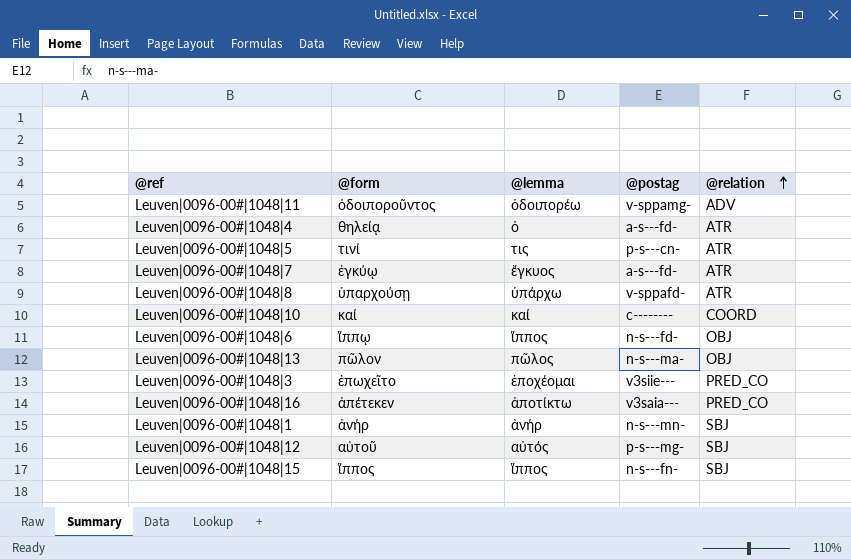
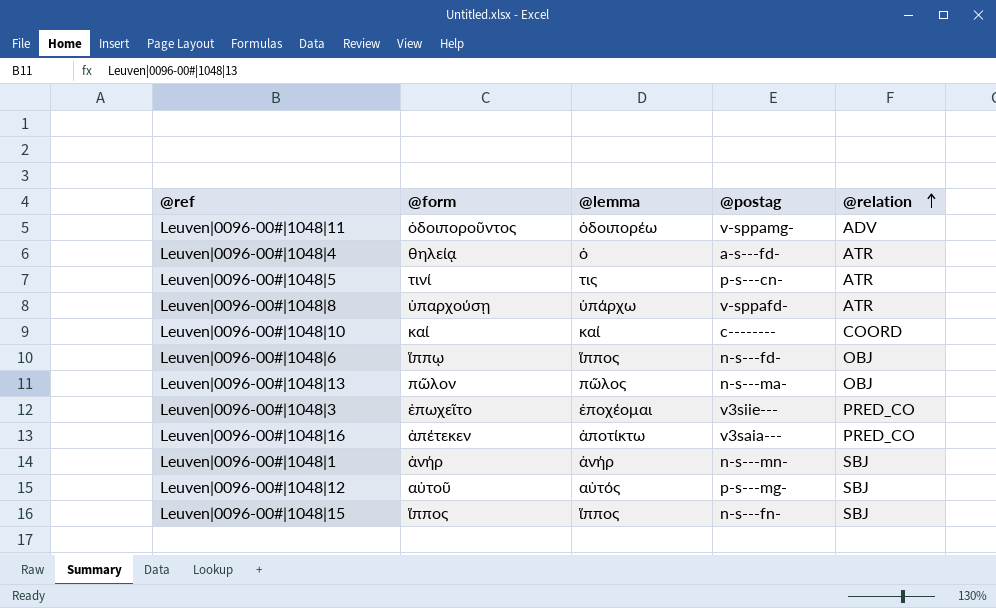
row Leuven|0096-00#|1048|7: ἐγκύῳ | ἔγκυος | a-s---fd- | ATR -> none

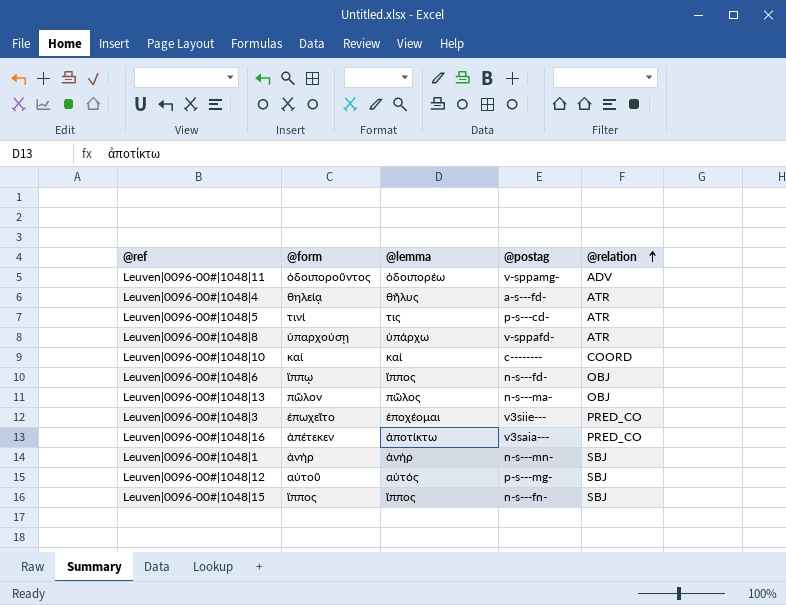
Leuven|0096-00#|1048|4 | @lemma: ὁ -> θῆλυς
Leuven|0096-00#|1048|5 | @postag: p-s---cn- -> p-s---cd-

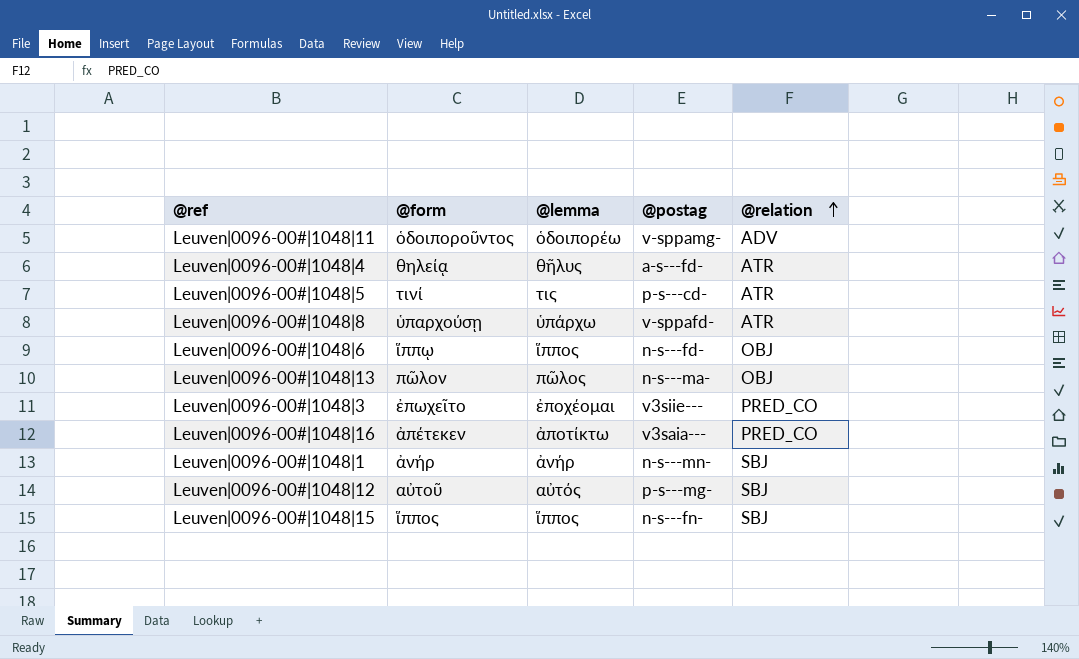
row Leuven|0096-00#|1048|10: καί | καί | c-------- | COORD -> none

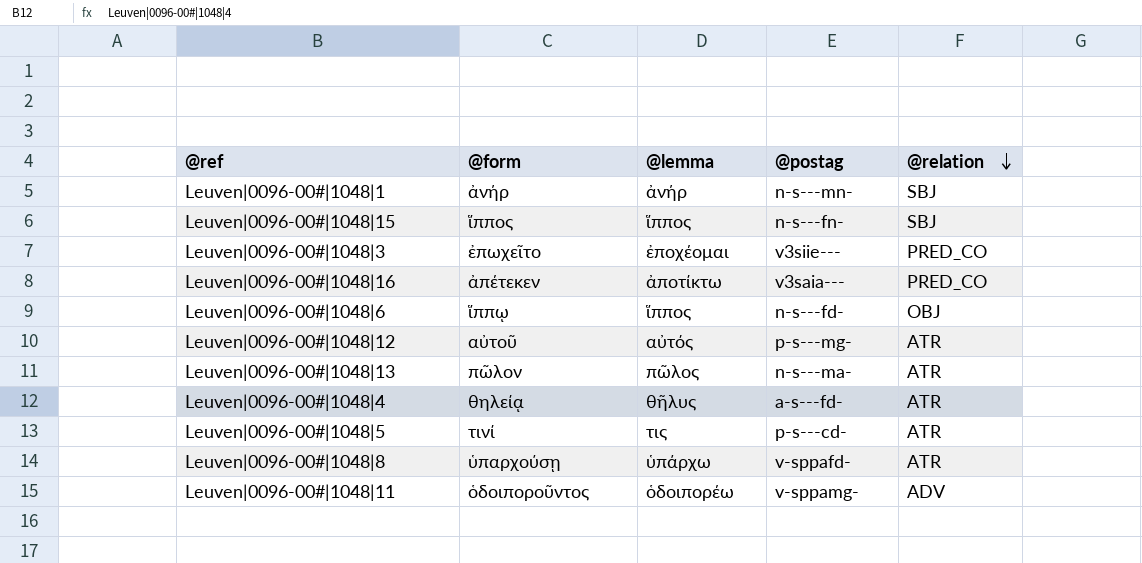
row order: @relation ascending -> @relation descending
Leuven|0096-00#|1048|12 | @relation: SBJ -> ATR
Leuven|0096-00#|1048|13 | @relation: OBJ -> ATR

